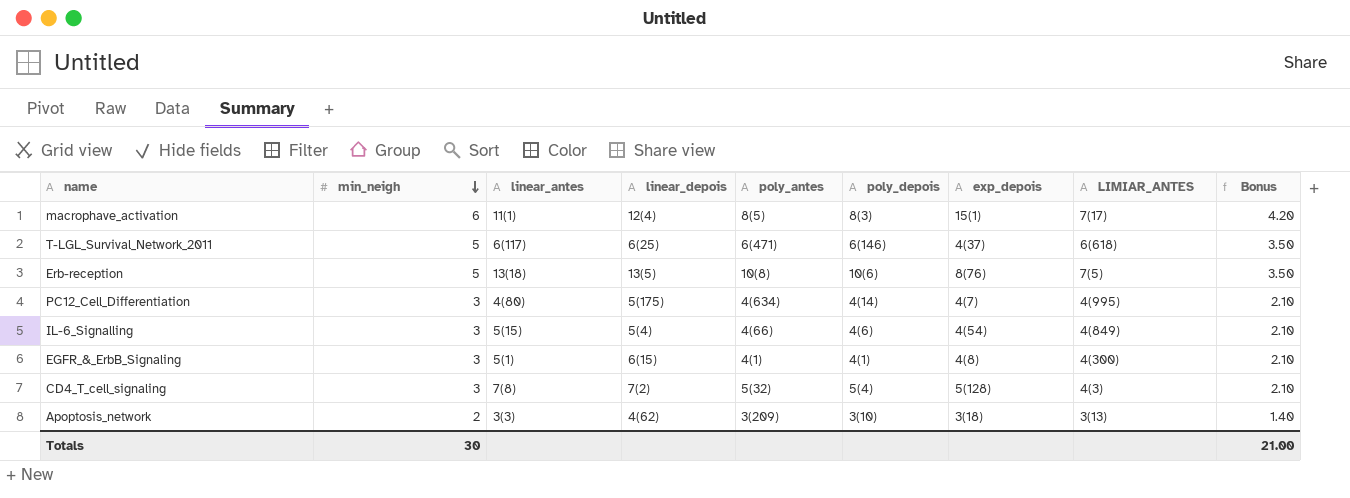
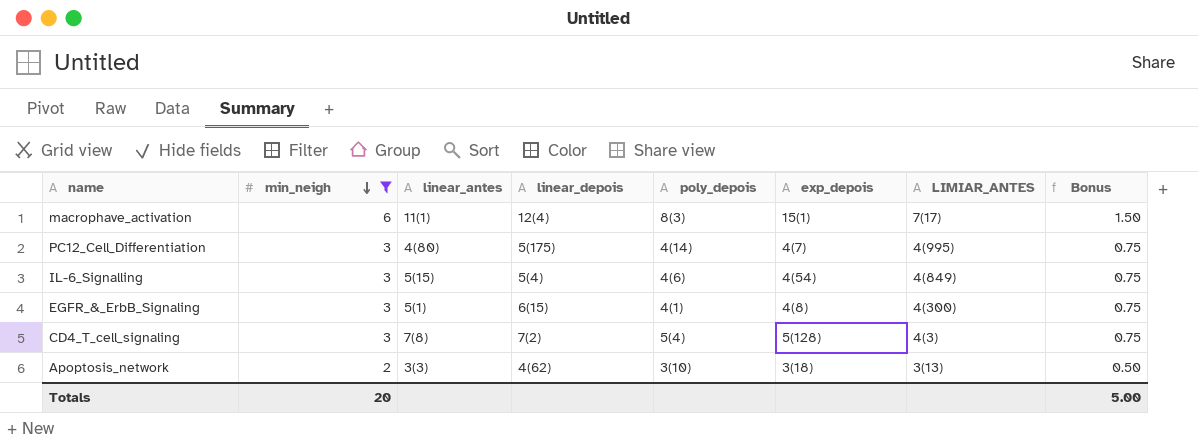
filter: none -> min_neigh != 5
column poly_antes | position: 5 -> none
column Bonus | formula: [min_neigh] * 0.7 -> [min_neigh] * 0.25
Totals | min_neigh: 30 -> 20
Totals | Bonus: 21.00 -> 5.00

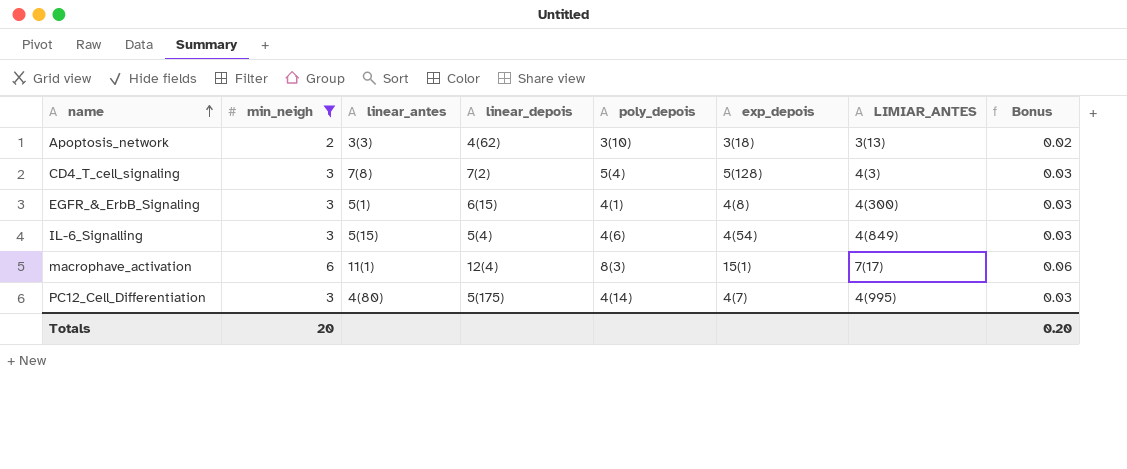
row order: min_neigh descending -> name ascending
column Bonus | formula: [min_neigh] * 0.25 -> [min_neigh] * 0.01
Totals | Bonus: 5.00 -> 0.20

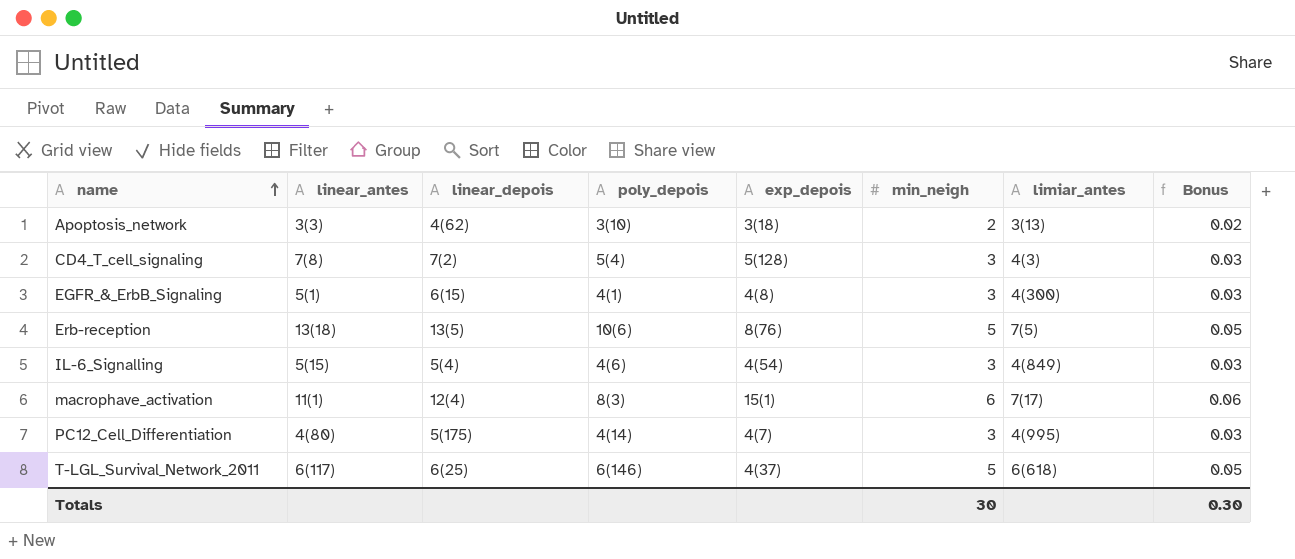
filter: min_neigh != 5 -> none
column min_neigh | position: 2 -> 6
column name: LIMIAR_ANTES -> limiar_antes
Totals | min_neigh: 20 -> 30
Totals | Bonus: 0.20 -> 0.30

